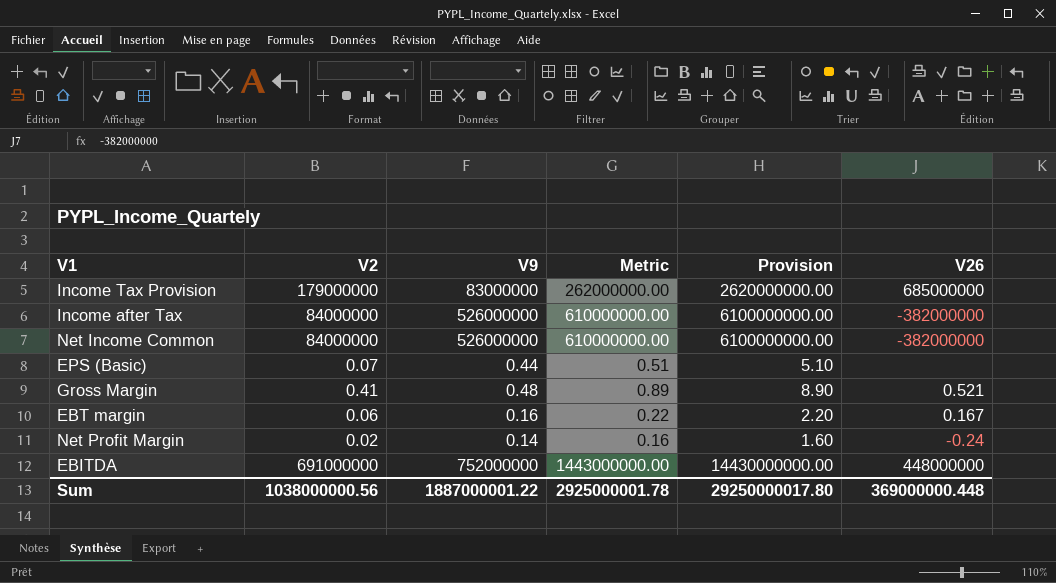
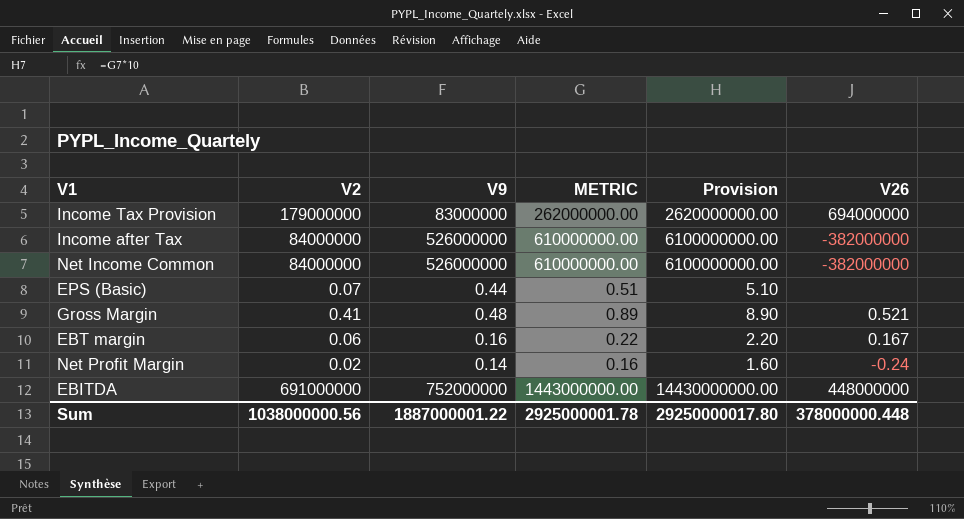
column name: Metric -> METRIC
Income Tax Provision | V26: 685000000 -> 694000000
Sum | V26: 369000000.448 -> 378000000.448

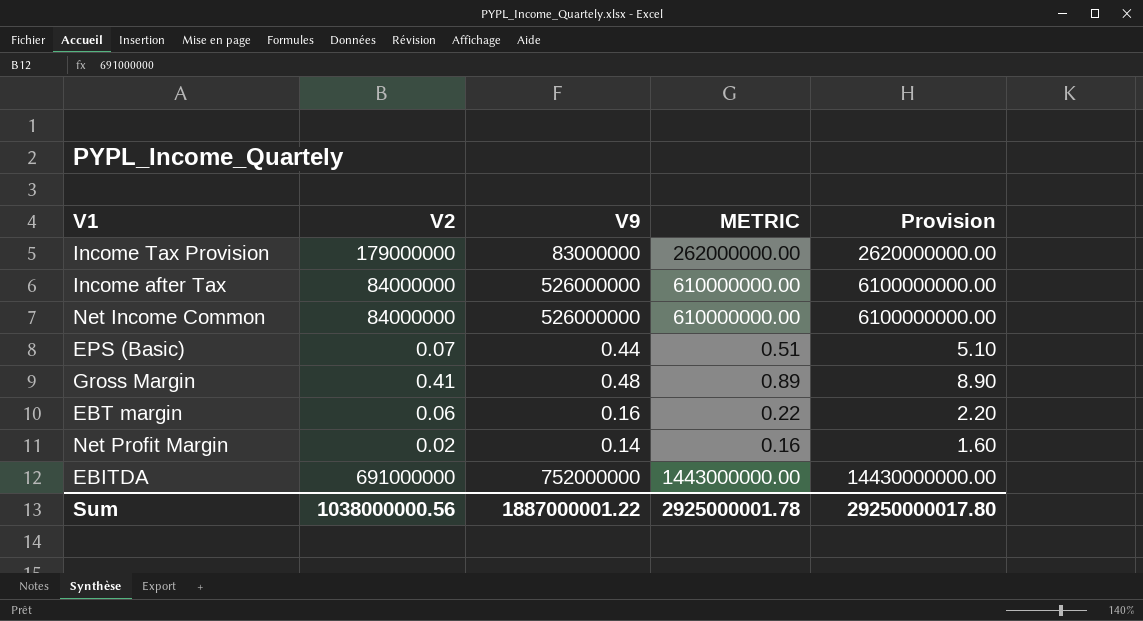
column V26 | position: 6 -> none

